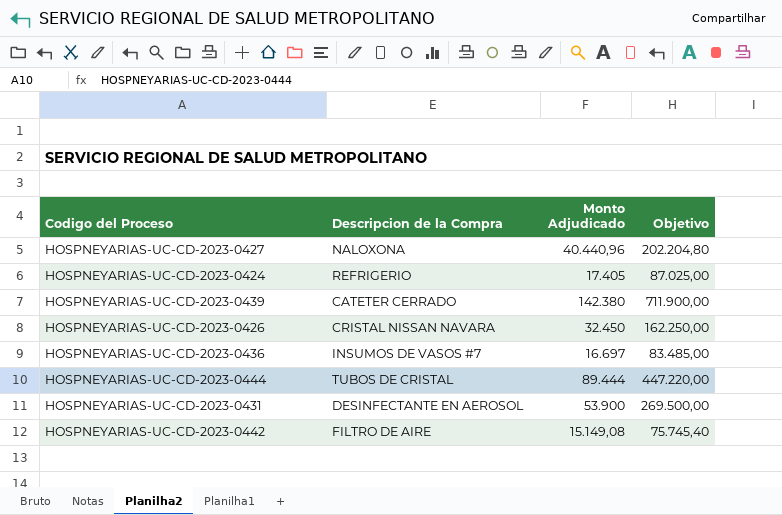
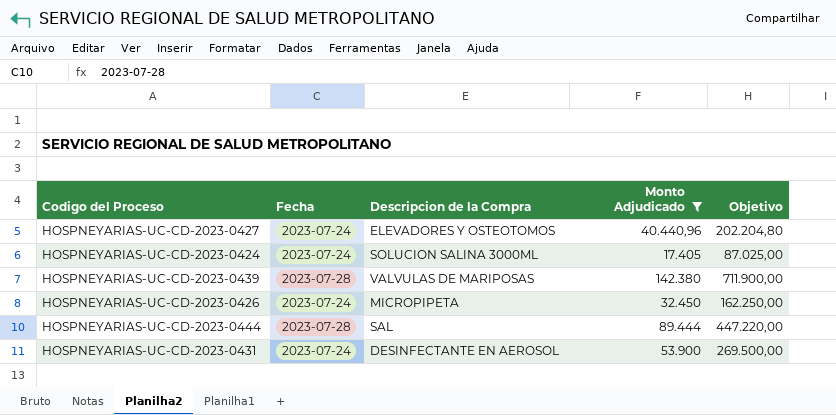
filter: none -> Monto Adjudicado >= 17.405
column Fecha | position: none -> 2
HOSPNEYARIAS-UC-CD-2023-0427 | Descripcion de la Compra: NALOXONA -> ELEVADORES Y OSTEOTOMOS
HOSPNEYARIAS-UC-CD-2023-0424 | Descripcion de la Compra: REFRIGERIO -> SOLUCION SALINA 3000ML
HOSPNEYARIAS-UC-CD-2023-0439 | Descripcion de la Compra: CATETER CERRADO -> VALVULAS DE MARIPOSAS
HOSPNEYARIAS-UC-CD-2023-0426 | Descripcion de la Compra: CRISTAL NISSAN NAVARA -> MICROPIPETA
HOSPNEYARIAS-UC-CD-2023-0444 | Descripcion de la Compra: TUBOS DE CRISTAL -> SAL

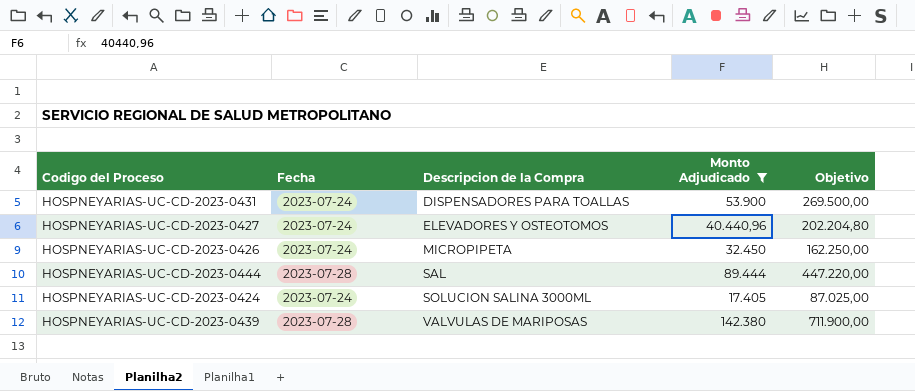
row order: none -> Descripcion de la Compra ascending
HOSPNEYARIAS-UC-CD-2023-0431 | Descripcion de la Compra: DESINFECTANTE EN AEROSOL -> DISPENSADORES PARA TOALLAS

